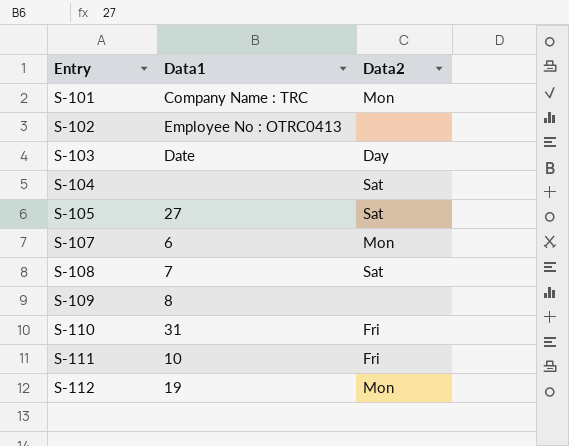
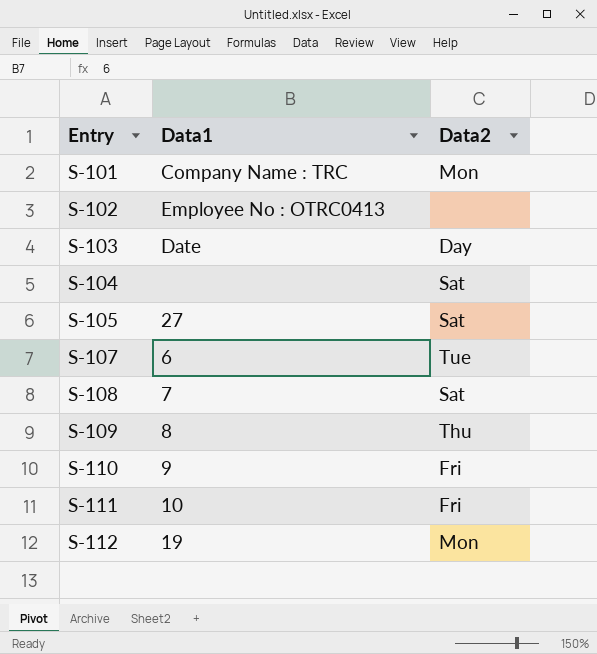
S-107 | Data2: Mon -> Tue
S-109 | Data2: none -> Thu
S-110 | Data1: 31 -> 9

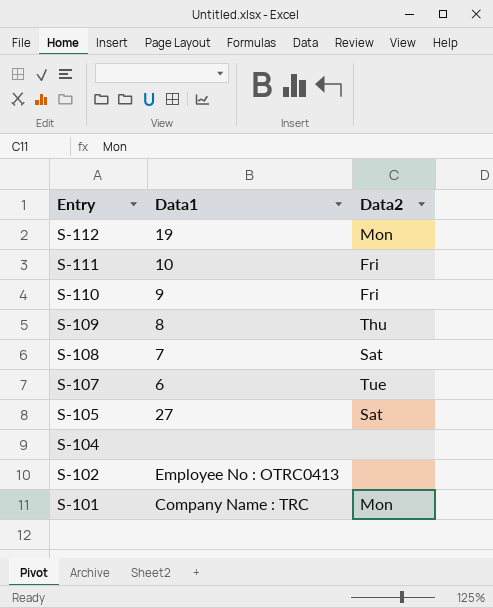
row order: Entry ascending -> Entry descending
row S-103: Date | Day -> none
S-104 | Data2: Sat -> none

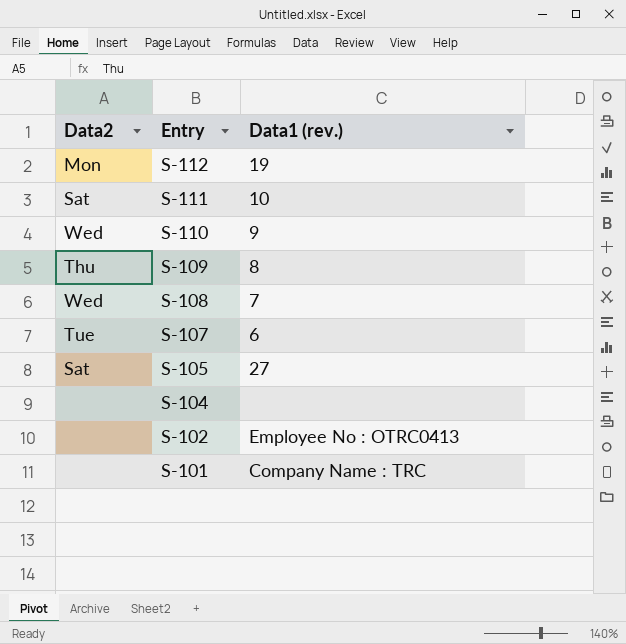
column Data2 | position: 3 -> 1
column name: Data1 -> Data1 (rev.)
S-111 | Data2: Fri -> Sat
S-110 | Data2: Fri -> Wed
S-108 | Data2: Sat -> Wed
S-101 | Data2: Mon -> none

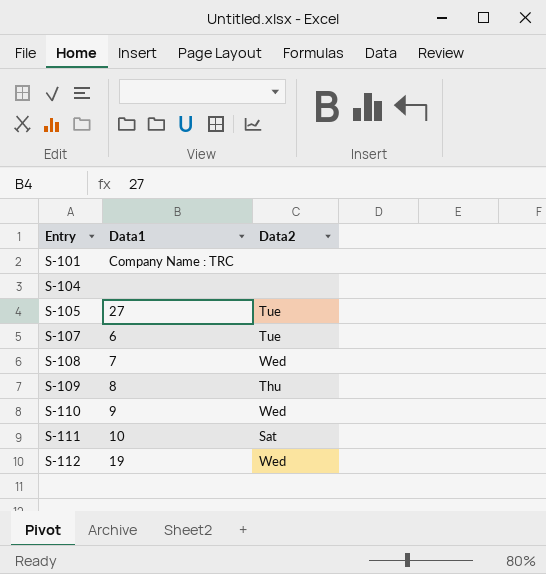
row order: Entry descending -> Entry ascending
column name: Data1 (rev.) -> Data1
column Data2 | position: 1 -> 3
row S-102: none | Employee No : OTRC0413 -> none
S-105 | Data2: Sat -> Tue
S-112 | Data2: Mon -> Wed

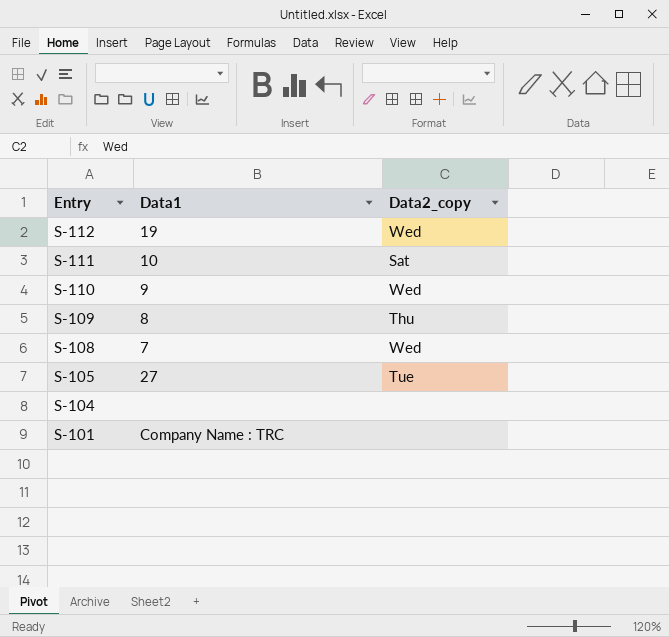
row order: Entry ascending -> Entry descending
column name: Data2 -> Data2_copy
row S-107: 6 | Tue -> none

